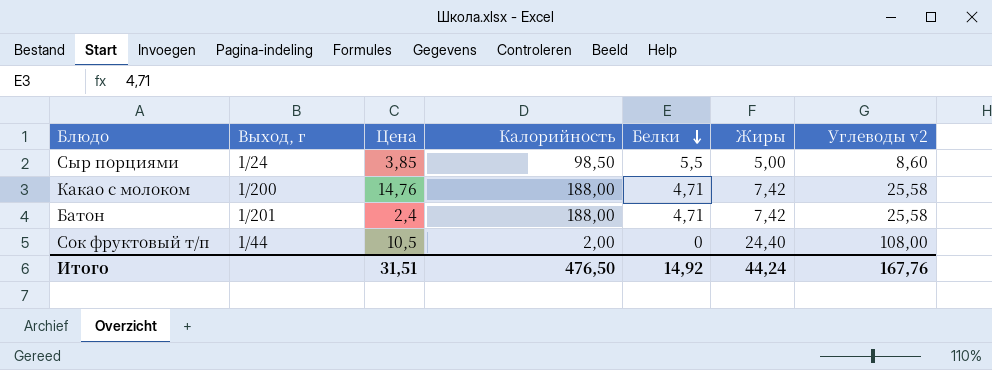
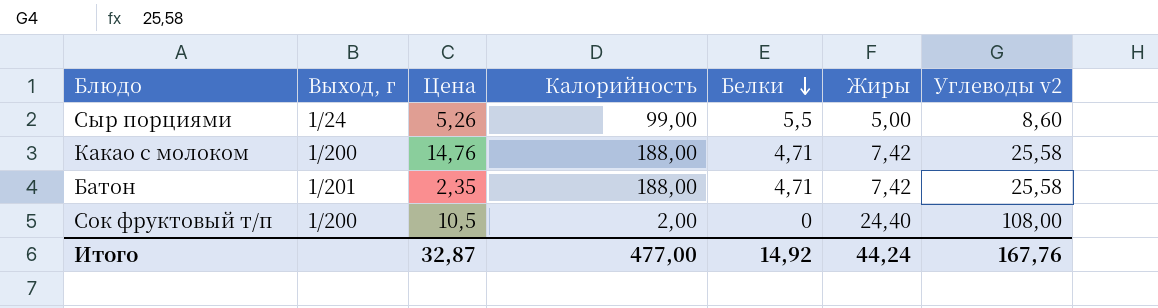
Сыр порциями | Цена: 3,85 -> 5,26
Сыр порциями | Калорийность: 98,50 -> 99,00
Батон | Цена: 2,4 -> 2,35
Сок фруктовый т/п | Выход, г: 1/44 -> 1/200
Итого | Цена: 31,51 -> 32,87
Итого | Калорийность: 476,50 -> 477,00

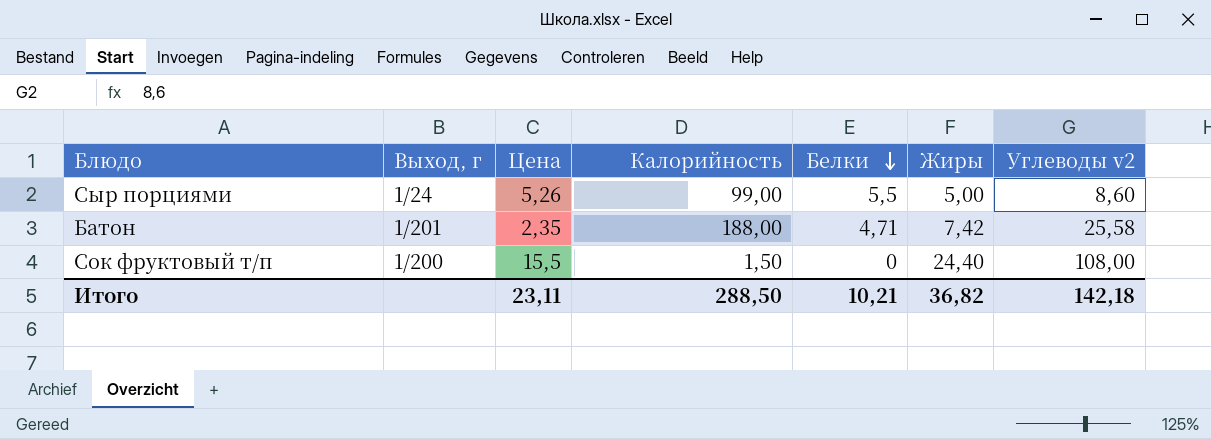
row Какао с молоком: 1/200 | 14,76 | 188,00 | 4,71 | 7,42 | 25,58 -> none
Сок фруктовый т/п | Цена: 10,5 -> 15,5
Сок фруктовый т/п | Калорийность: 2,00 -> 1,50
Итого | Цена: 32,87 -> 23,11
Итого | Калорийность: 477,00 -> 288,50
Итого | Белки: 14,92 -> 10,21
Итого | Жиры: 44,24 -> 36,82
Итого | Углеводы v2: 167,76 -> 142,18

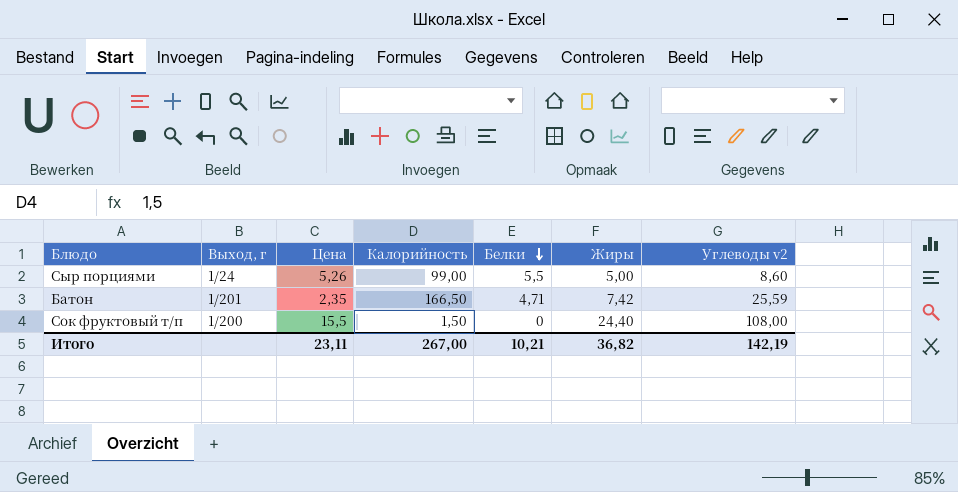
Батон | Калорийность: 188,00 -> 166,50
Батон | Углеводы v2: 25,58 -> 25,59
Итого | Калорийность: 288,50 -> 267,00
Итого | Углеводы v2: 142,18 -> 142,19

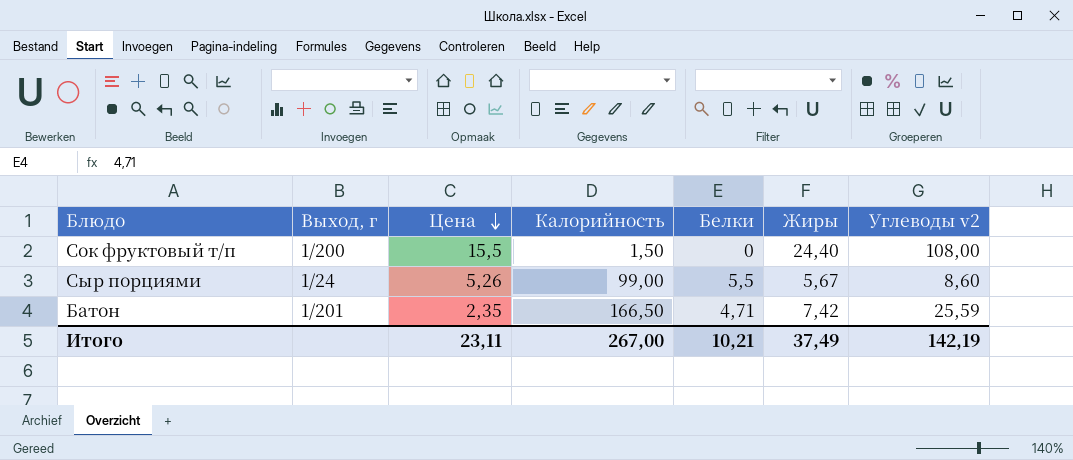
row order: Белки descending -> Цена descending
Сыр порциями | Жиры: 5,00 -> 5,67
Итого | Жиры: 36,82 -> 37,49

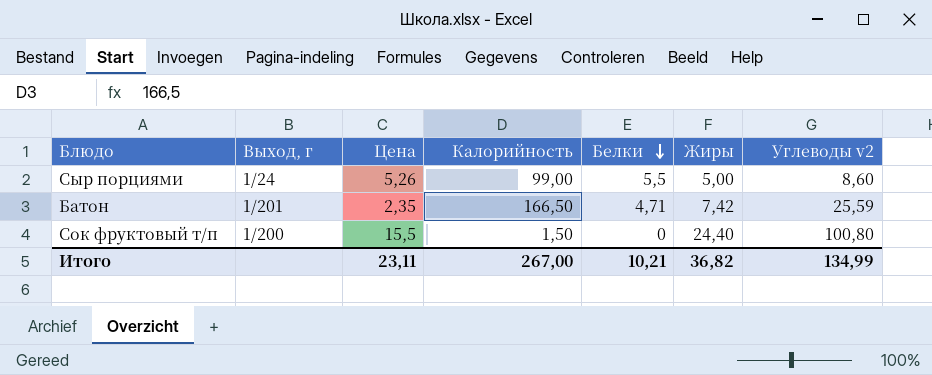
row order: Цена descending -> Белки descending
Сыр порциями | Жиры: 5,67 -> 5,00
Сок фруктовый т/п | Углеводы v2: 108,00 -> 100,80
Итого | Жиры: 37,49 -> 36,82
Итого | Углеводы v2: 142,19 -> 134,99

